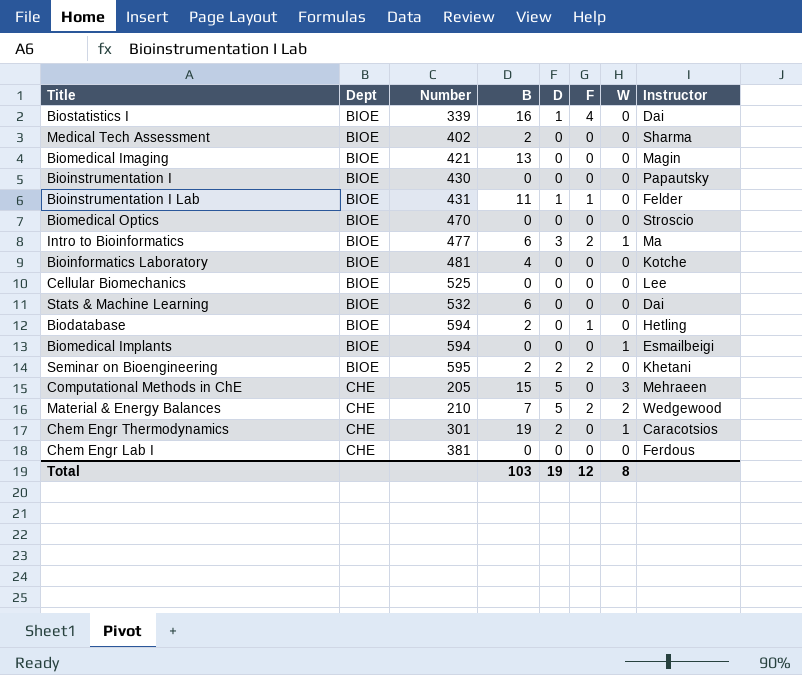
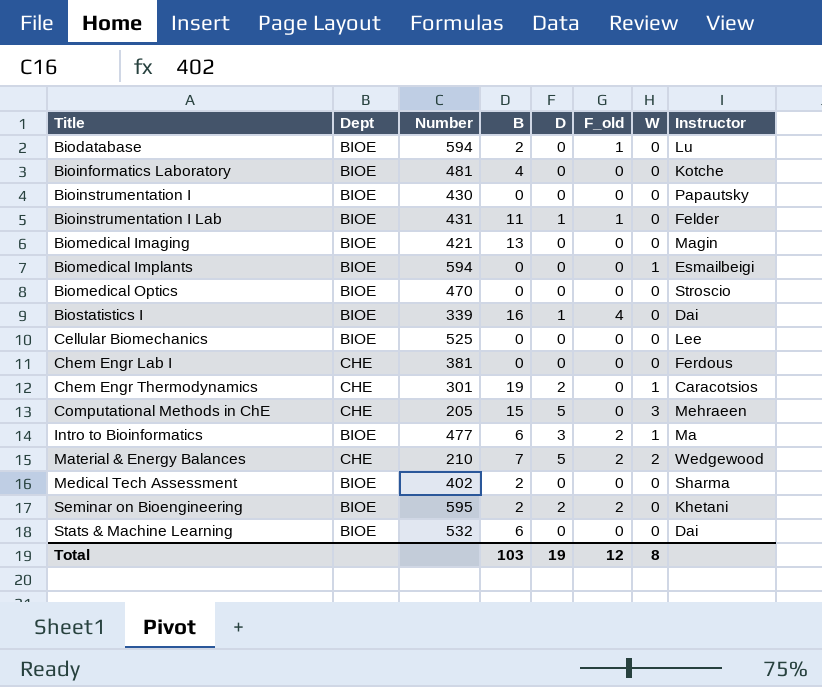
row order: Dept ascending -> Title ascending
column name: F -> F_old
Biodatabase | Instructor: Hetling -> Lu

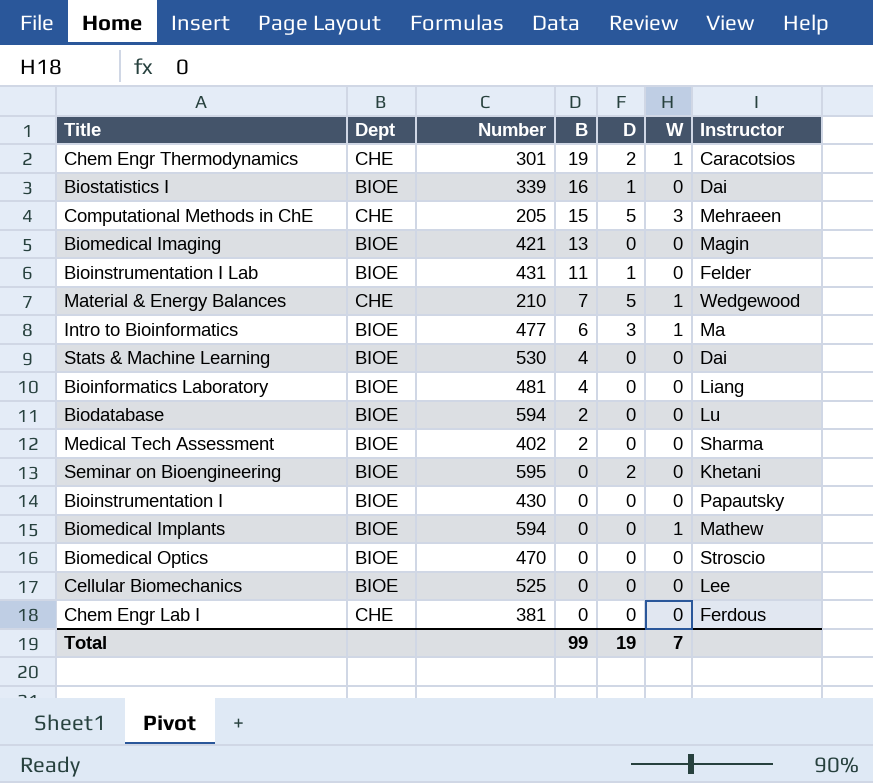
row order: Title ascending -> B descending
column F_old | position: 6 -> none
Material & Energy Balances | W: 2 -> 1
Stats & Machine Learning | Number: 532 -> 530
Stats & Machine Learning | B: 6 -> 4
Bioinformatics Laboratory | Instructor: Kotche -> Liang
Seminar on Bioengineering | B: 2 -> 0
Biomedical Implants | Instructor: Esmailbeigi -> Mathew
Total | B: 103 -> 99
Total | W: 8 -> 7

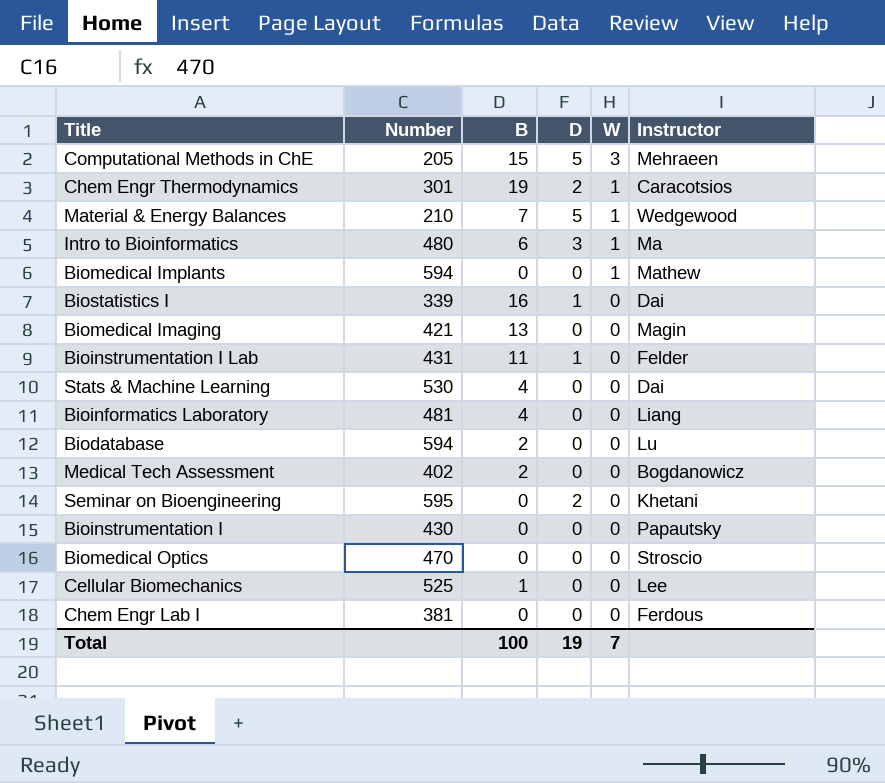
row order: B descending -> W descending
column Dept | position: 2 -> none
Intro to Bioinformatics | Number: 477 -> 480
Medical Tech Assessment | Instructor: Sharma -> Bogdanowicz
Cellular Biomechanics | B: 0 -> 1
Total | B: 99 -> 100

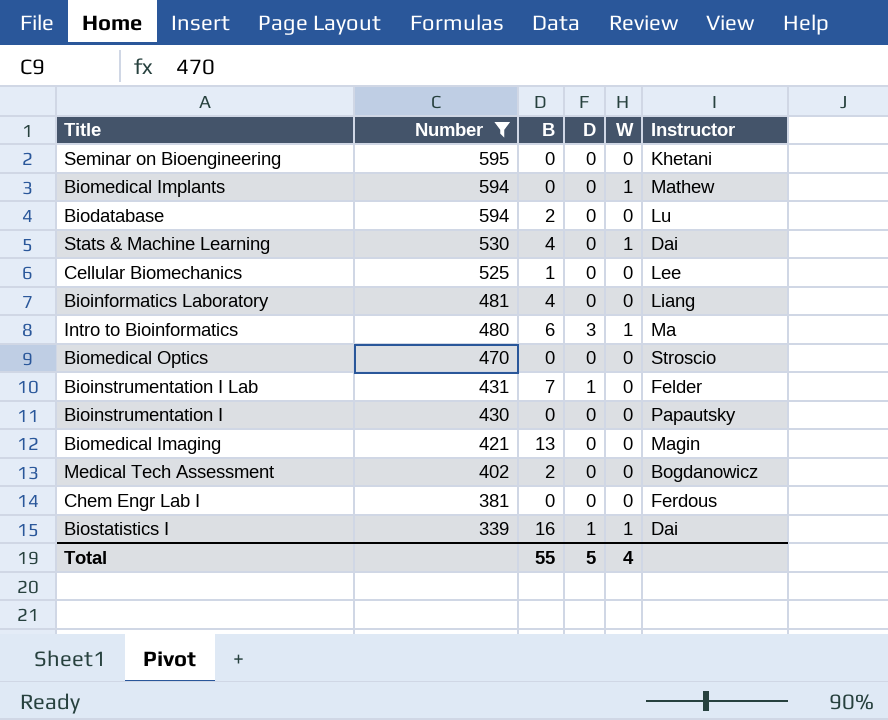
filter: none -> Number >= 339
row order: W descending -> Number descending
Seminar on Bioengineering | D: 2 -> 0
Stats & Machine Learning | W: 0 -> 1
Bioinstrumentation I Lab | B: 11 -> 7
Biostatistics I | W: 0 -> 1
Total | B: 100 -> 55
Total | D: 19 -> 5
Total | W: 7 -> 4

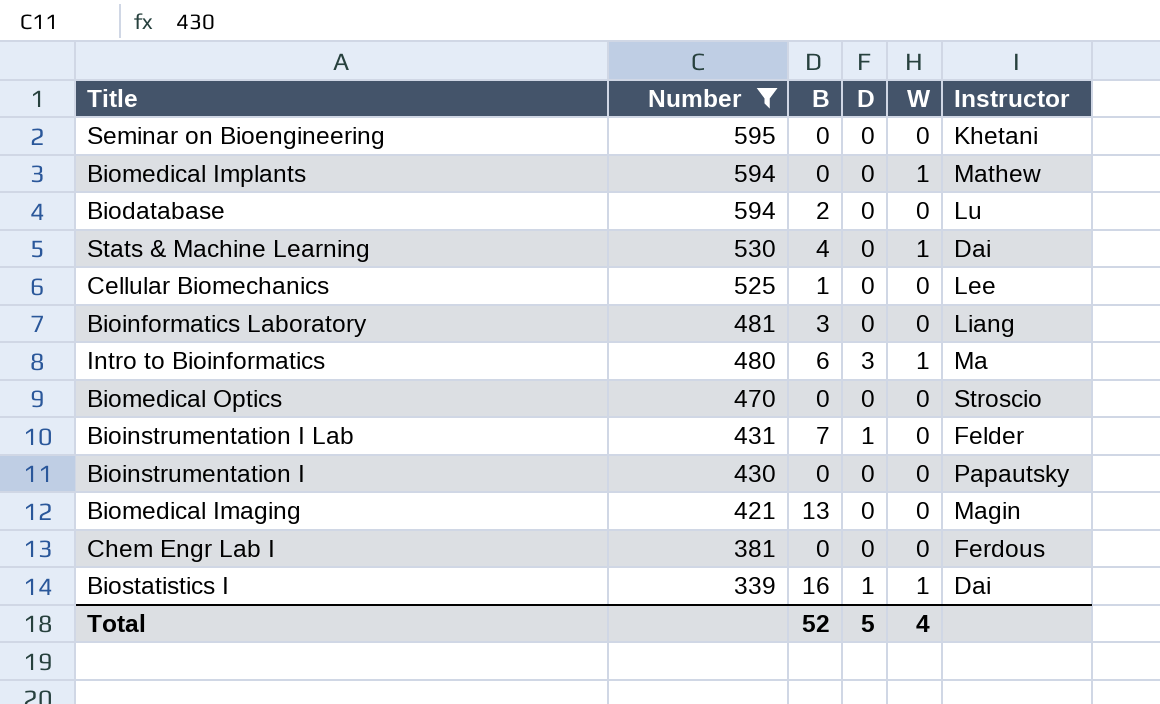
row Medical Tech Assessment: 402 | 2 | 0 | 0 | Bogdanowicz -> none
Bioinformatics Laboratory | B: 4 -> 3
Total | B: 55 -> 52

